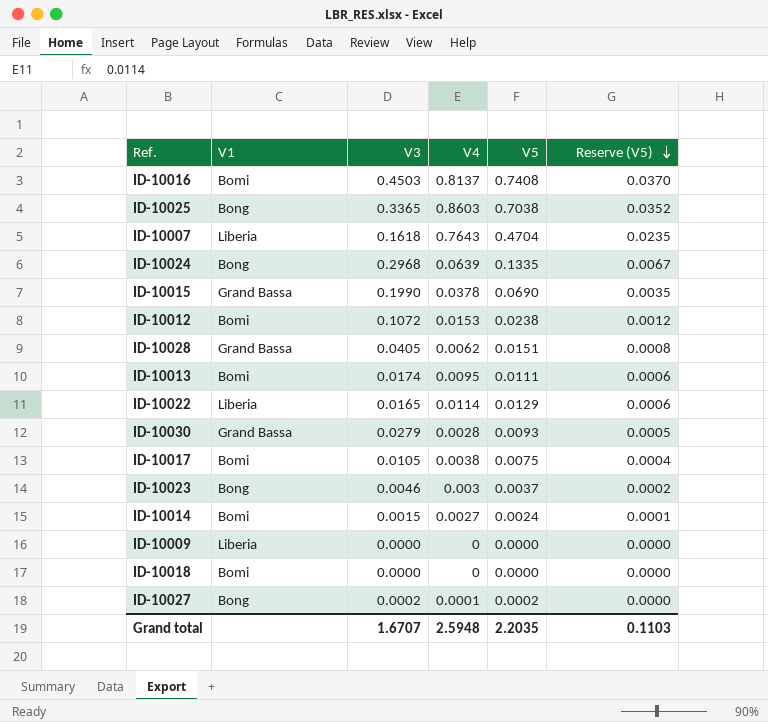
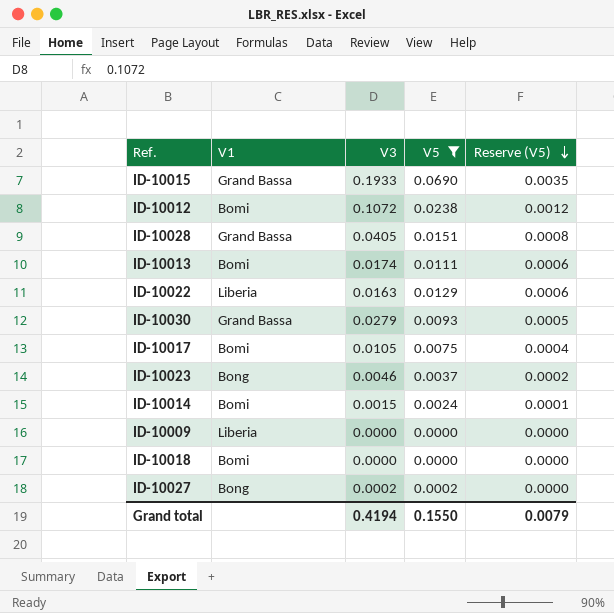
filter: none -> V5 <= 0.0690
column V4 | position: 4 -> none
ID-10015 | V3: 0.1990 -> 0.1933
ID-10022 | V3: 0.0165 -> 0.0163
Grand total | V3: 1.6707 -> 0.4194
Grand total | V5: 2.2035 -> 0.1550
Grand total | Reserve (V5): 0.1103 -> 0.0079

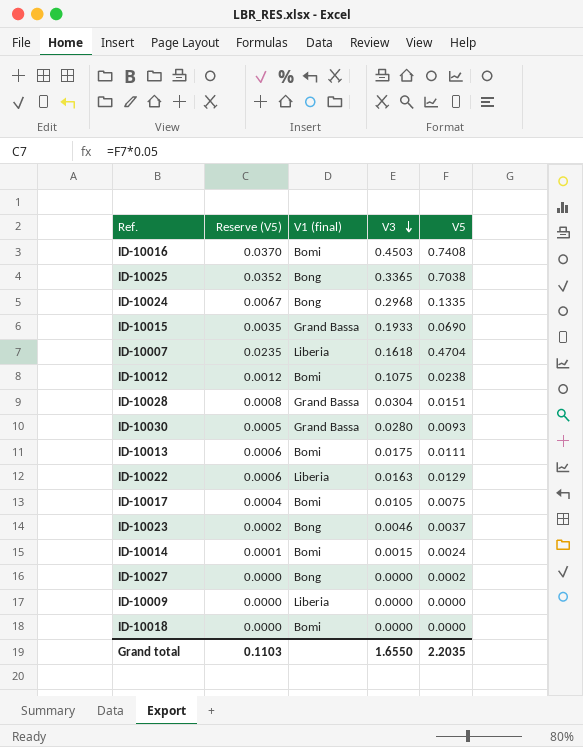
filter: V5 <= 0.0690 -> none
row order: Reserve (V5) descending -> V3 descending
column Reserve (V5) | position: 5 -> 2
column name: V1 -> V1 (final)
ID-10012 | V3: 0.1072 -> 0.1075
ID-10028 | V3: 0.0405 -> 0.0304
ID-10030 | V3: 0.0279 -> 0.0280
ID-10013 | V3: 0.0174 -> 0.0175
ID-10027 | V3: 0.0002 -> 0.0000
Grand total | Reserve (V5): 0.0079 -> 0.1103
Grand total | V3: 0.4194 -> 1.6550
Grand total | V5: 0.1550 -> 2.2035

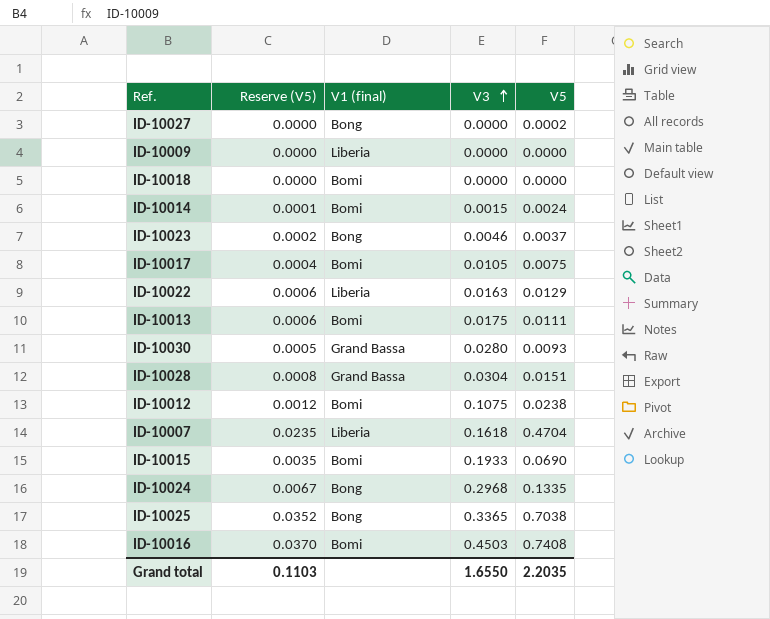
row order: V3 descending -> V3 ascending
ID-10015 | V1 (final): Grand Bassa -> Bomi

